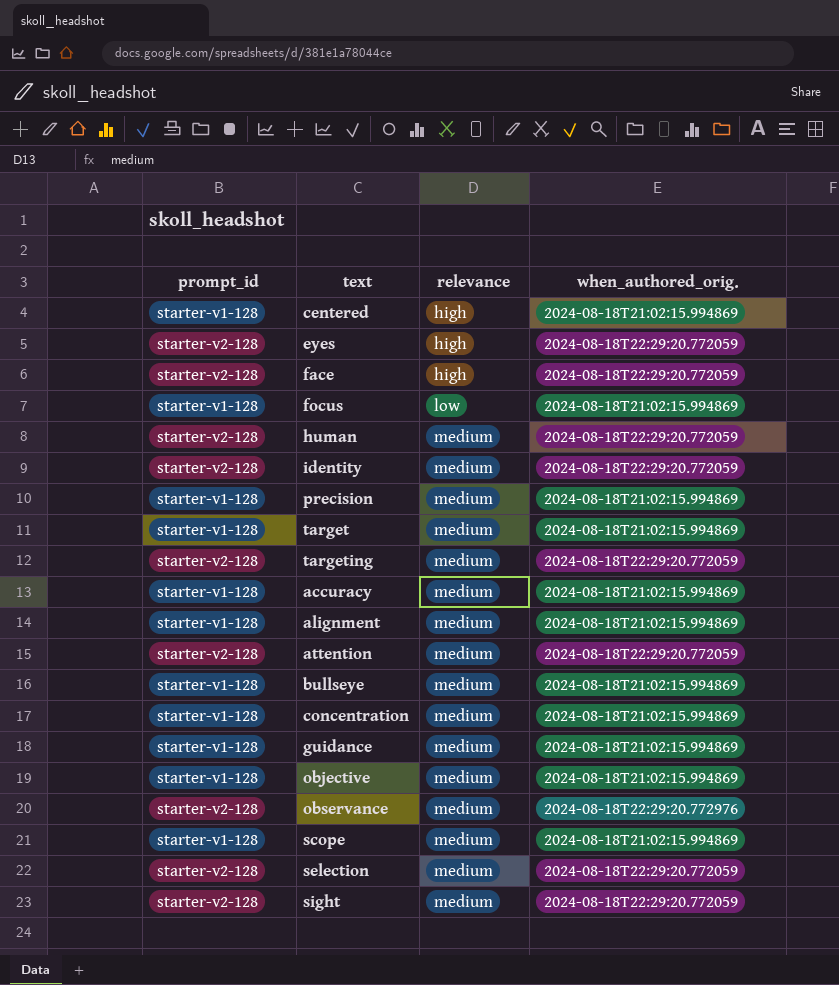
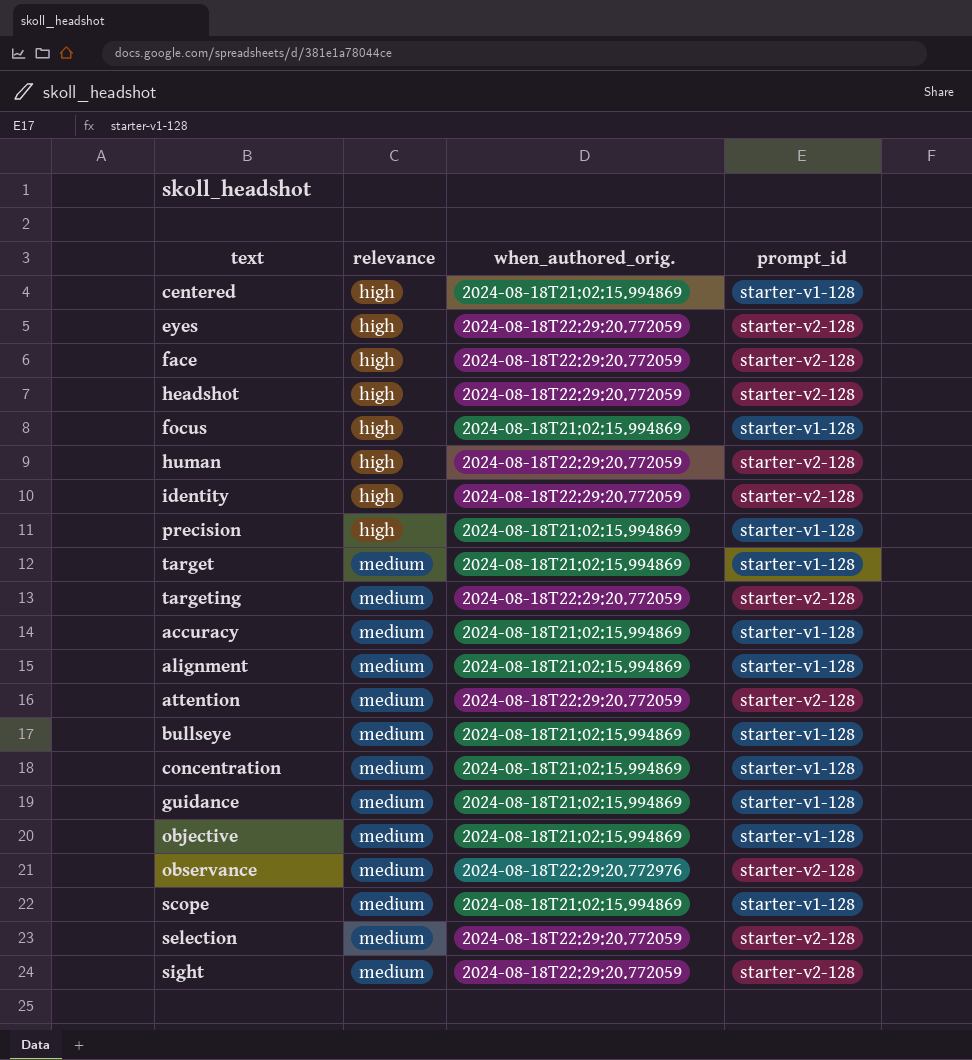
column prompt_id | position: 1 -> 4
row headshot: none -> high | 2024-08-18T22:29:20.772059 | starter-v2-128
focus | relevance: low -> high
human | relevance: medium -> high
identity | relevance: medium -> high
precision | relevance: medium -> high

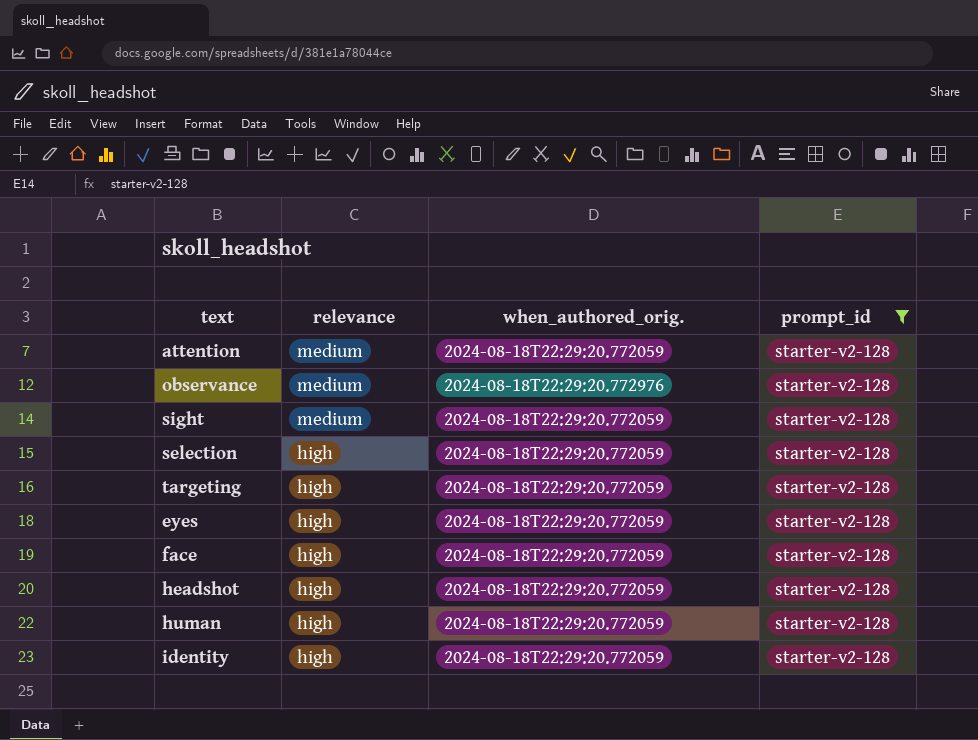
filter: none -> prompt_id = starter-v2-128
row order: relevance ascending -> relevance descending
selection | relevance: medium -> high
targeting | relevance: medium -> high

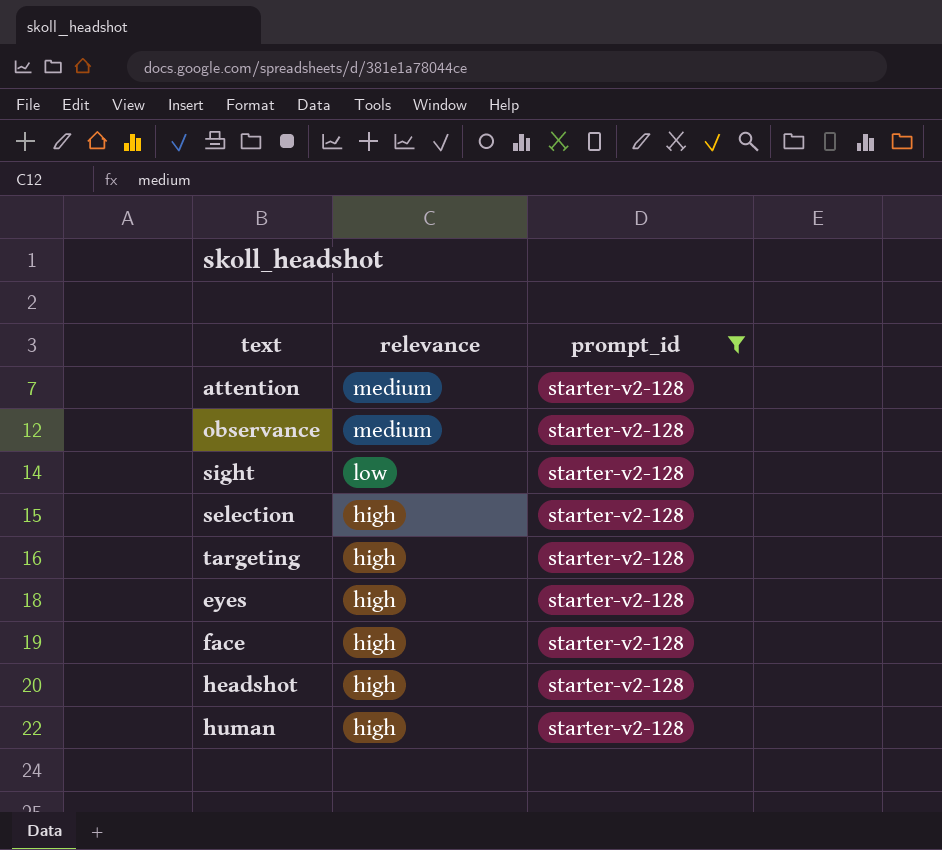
column when_authored_orig. | position: 3 -> none
row identity: high | 2024-08-18T22:29:20.772059 | starter-v2-128 -> none
sight | relevance: medium -> low

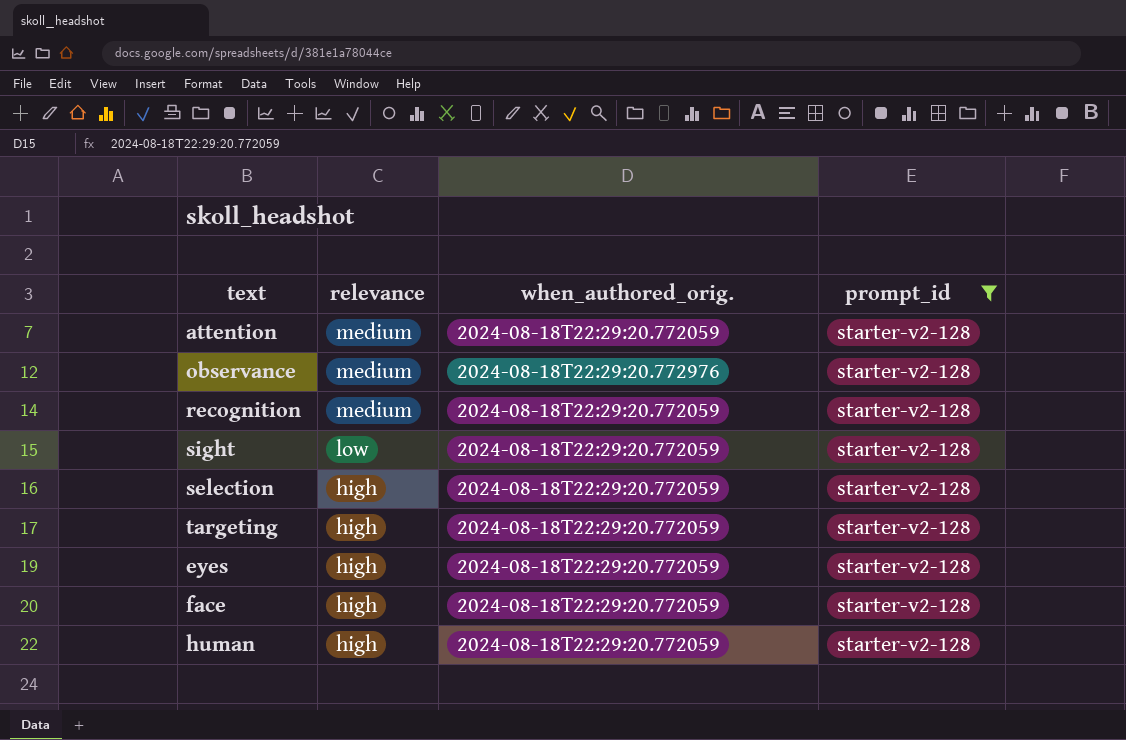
column when_authored_orig. | position: none -> 3
row headshot: high | starter-v2-128 -> none
row recognition: none -> medium | 2024-08-18T22:29:20.772059 | starter-v2-128

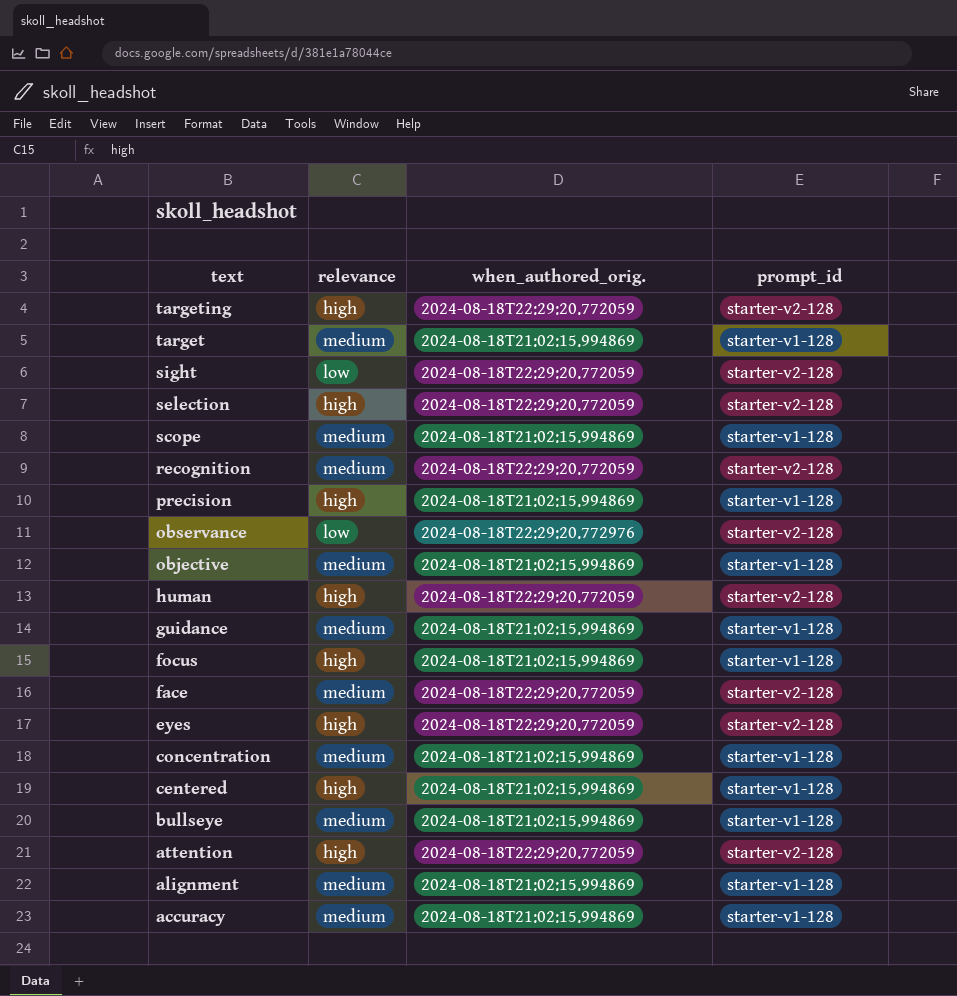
filter: prompt_id = starter-v2-128 -> none
row order: relevance descending -> text descending
observance | relevance: medium -> low
face | relevance: high -> medium
attention | relevance: medium -> high

